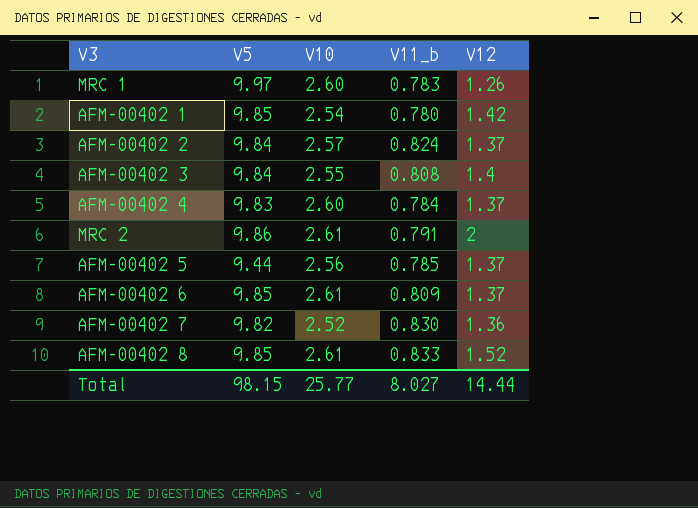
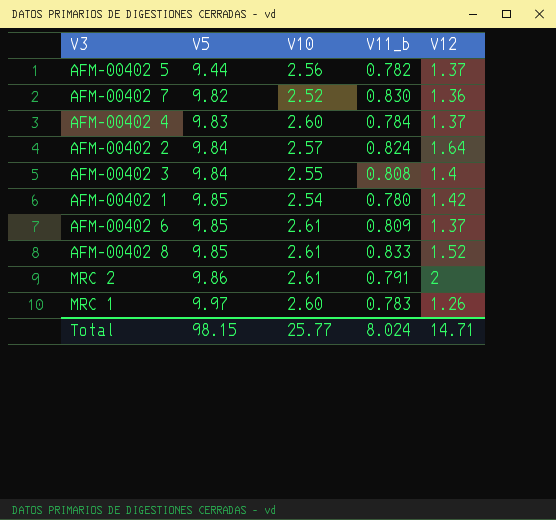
row order: none -> V5 ascending
AFM-00402 5 | V11_b: 0.785 -> 0.782
AFM-00402 2 | V12: 1.37 -> 1.64
Total | V11_b: 8.027 -> 8.024
Total | V12: 14.44 -> 14.71

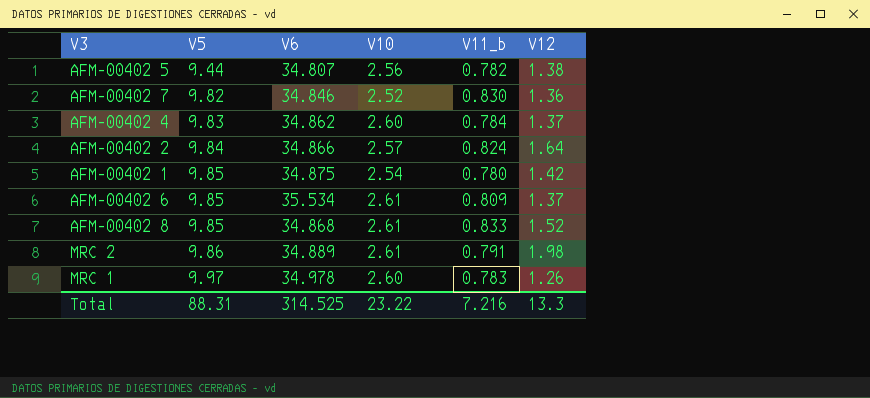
column V6 | position: none -> 3
row AFM-00402 3: 9.84 | 2.55 | 0.808 | 1.4 -> none
AFM-00402 5 | V12: 1.37 -> 1.38
MRC 2 | V12: 2 -> 1.98
Total | V5: 98.15 -> 88.31
Total | V10: 25.77 -> 23.22
Total | V11_b: 8.024 -> 7.216
Total | V12: 14.71 -> 13.3

